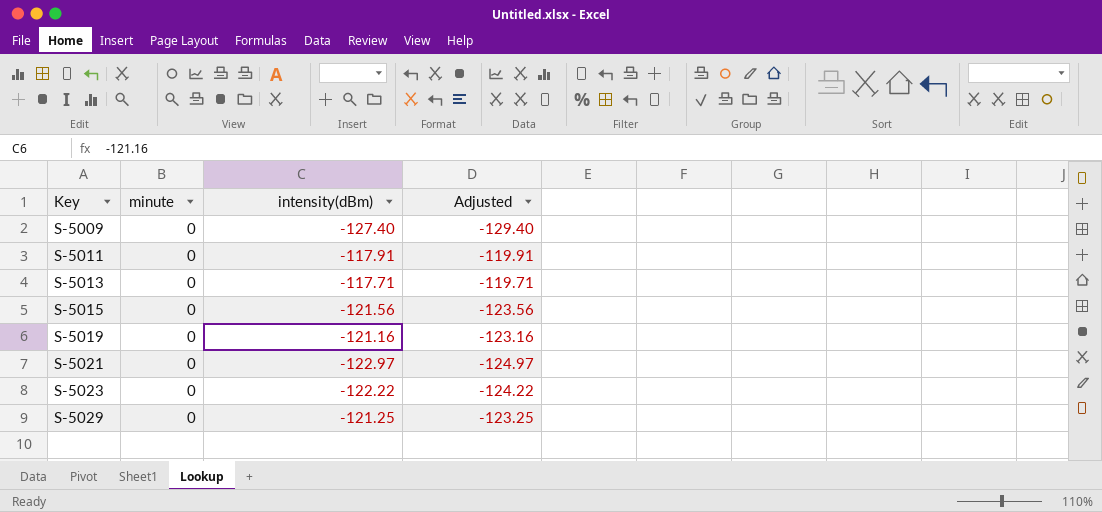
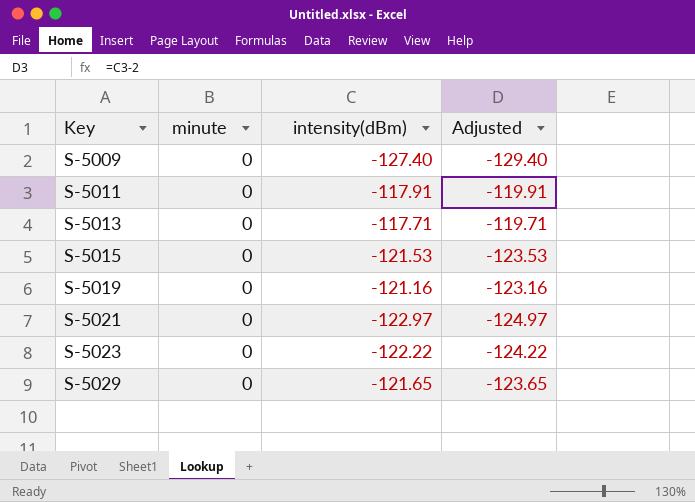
S-5015 | intensity(dBm): -121.56 -> -121.53
S-5015 | Adjusted: -123.56 -> -123.53
S-5029 | intensity(dBm): -121.25 -> -121.65
S-5029 | Adjusted: -123.25 -> -123.65

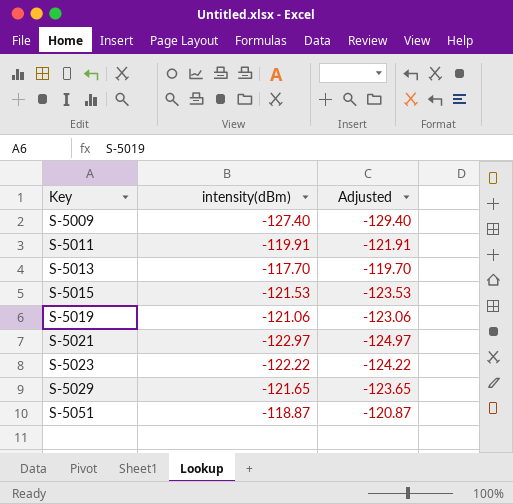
column minute | position: 2 -> none
S-5011 | intensity(dBm): -117.91 -> -119.91
S-5011 | Adjusted: -119.91 -> -121.91
S-5013 | intensity(dBm): -117.71 -> -117.70
S-5013 | Adjusted: -119.71 -> -119.70
S-5019 | intensity(dBm): -121.16 -> -121.06
S-5019 | Adjusted: -123.16 -> -123.06
row S-5051: none -> -118.87 | -120.87

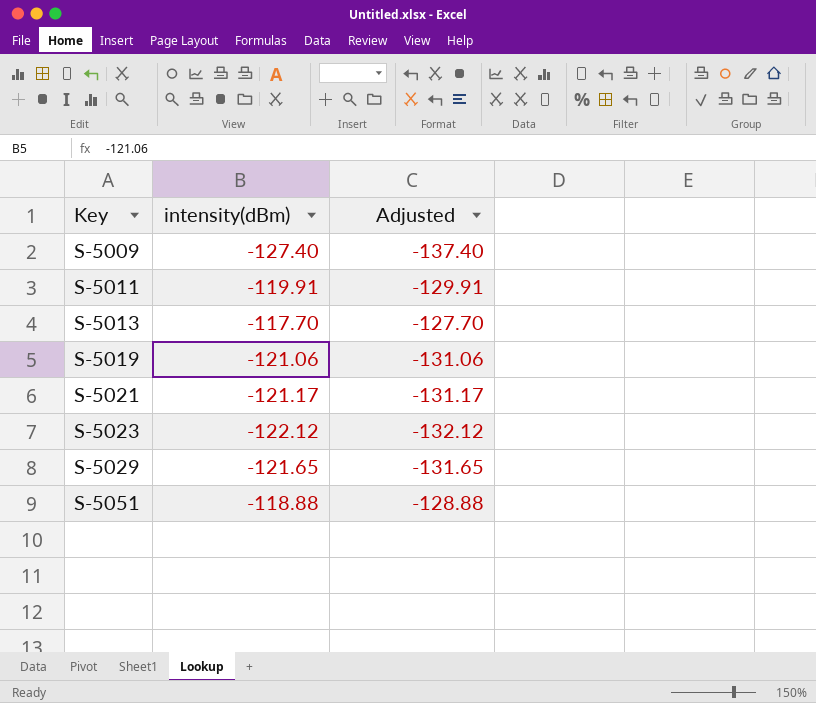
column Adjusted | formula: [intensity(dBm)] - 2 -> [intensity(dBm)] - 10
row S-5015: -121.53 | -123.53 -> none
S-5021 | intensity(dBm): -122.97 -> -121.17
S-5023 | intensity(dBm): -122.22 -> -122.12
S-5051 | intensity(dBm): -118.87 -> -118.88

